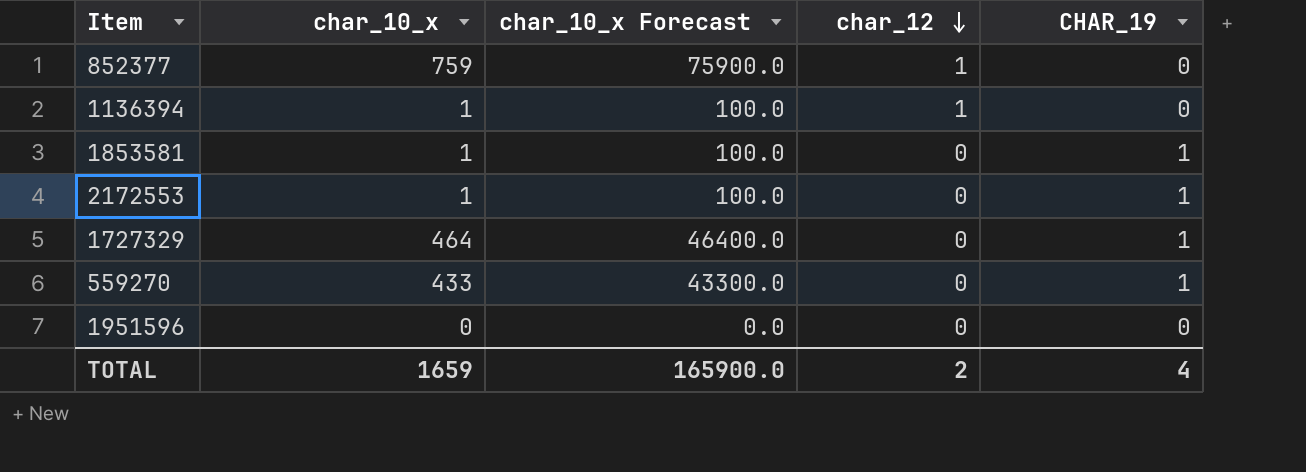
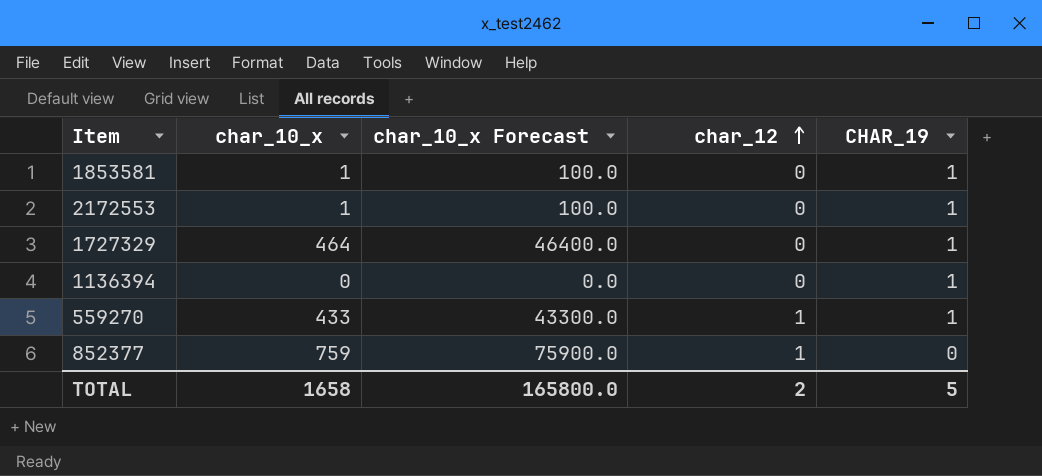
row order: char_12 descending -> char_12 ascending
row 1951596: 0 | 0.0 | 0 | 0 -> none
1136394 | char_10_x: 1 -> 0
1136394 | char_10_x Forecast: 100.0 -> 0.0
1136394 | char_12: 1 -> 0
1136394 | CHAR_19: 0 -> 1
559270 | char_12: 0 -> 1
TOTAL | char_10_x: 1659 -> 1658
TOTAL | char_10_x Forecast: 165900.0 -> 165800.0
TOTAL | CHAR_19: 4 -> 5

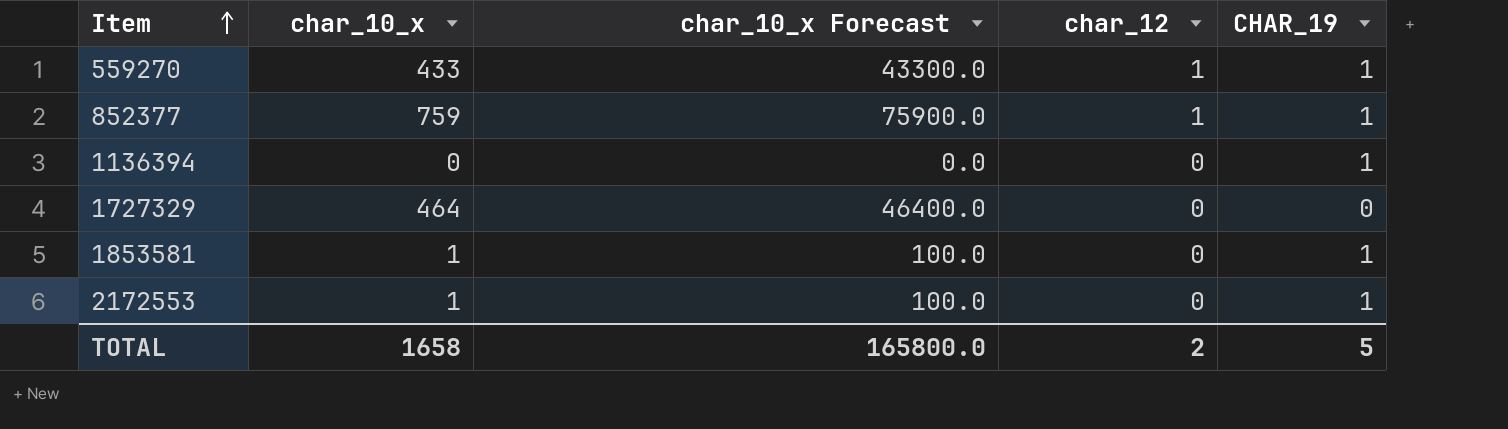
row order: char_12 ascending -> Item ascending
852377 | CHAR_19: 0 -> 1
1727329 | CHAR_19: 1 -> 0

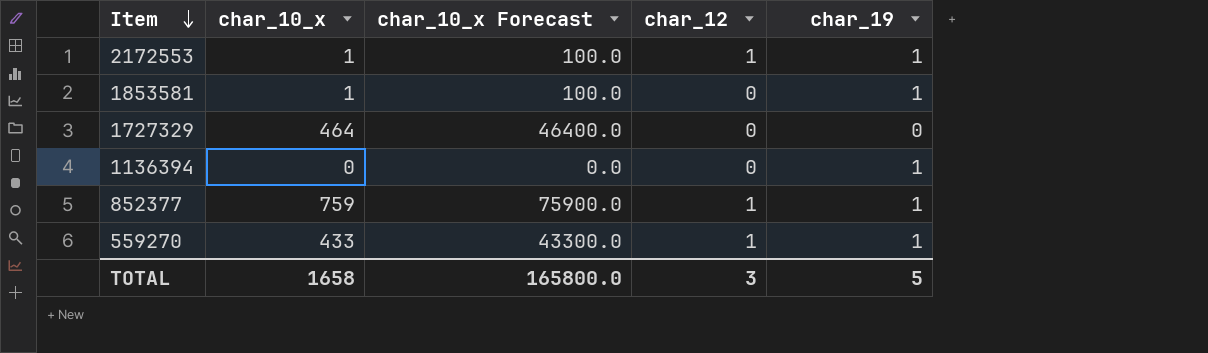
row order: Item ascending -> Item descending
column name: CHAR_19 -> char_19
2172553 | char_12: 0 -> 1
TOTAL | char_12: 2 -> 3

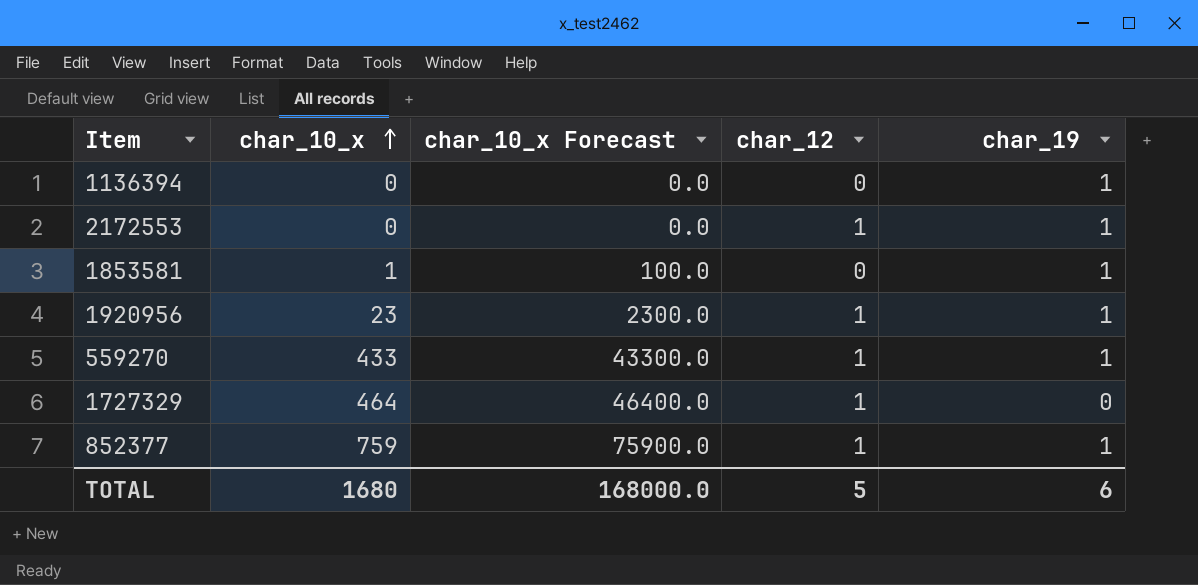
row order: Item descending -> char_10_x ascending
2172553 | char_10_x: 1 -> 0
2172553 | char_10_x Forecast: 100.0 -> 0.0
row 1920956: none -> 23 | 2300.0 | 1 | 1
1727329 | char_12: 0 -> 1
TOTAL | char_10_x: 1658 -> 1680
TOTAL | char_10_x Forecast: 165800.0 -> 168000.0
TOTAL | char_12: 3 -> 5
TOTAL | char_19: 5 -> 6

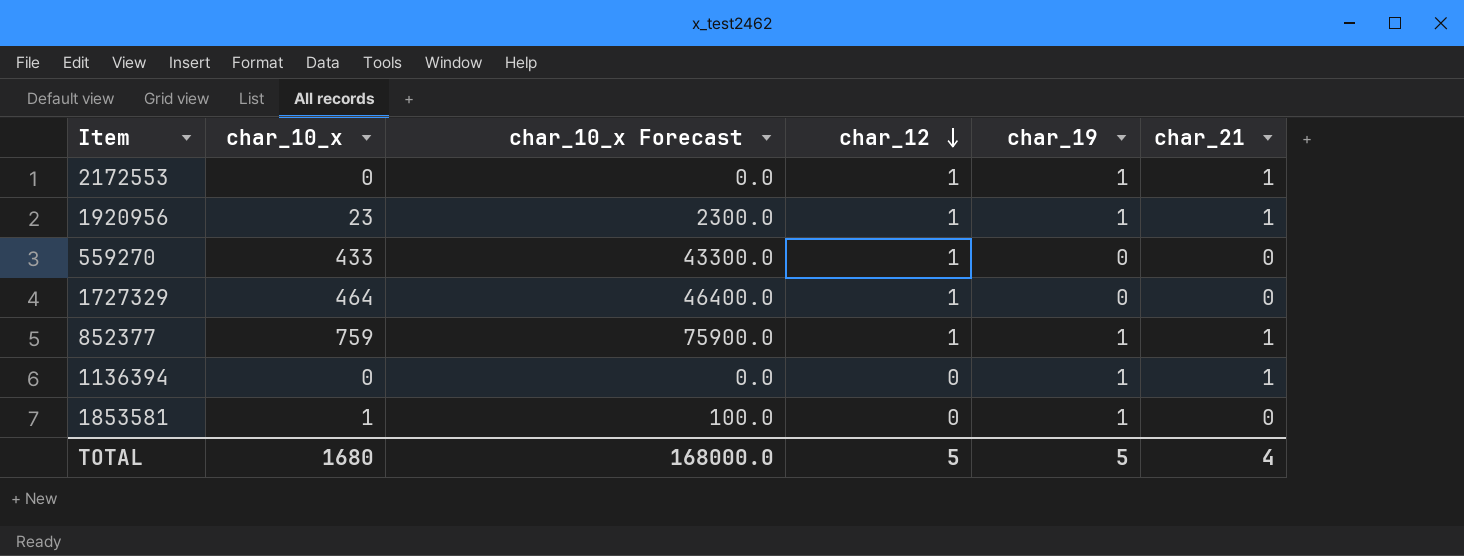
row order: char_10_x ascending -> char_12 descending
column char_21 | position: none -> 6
559270 | char_19: 1 -> 0
TOTAL | char_19: 6 -> 5

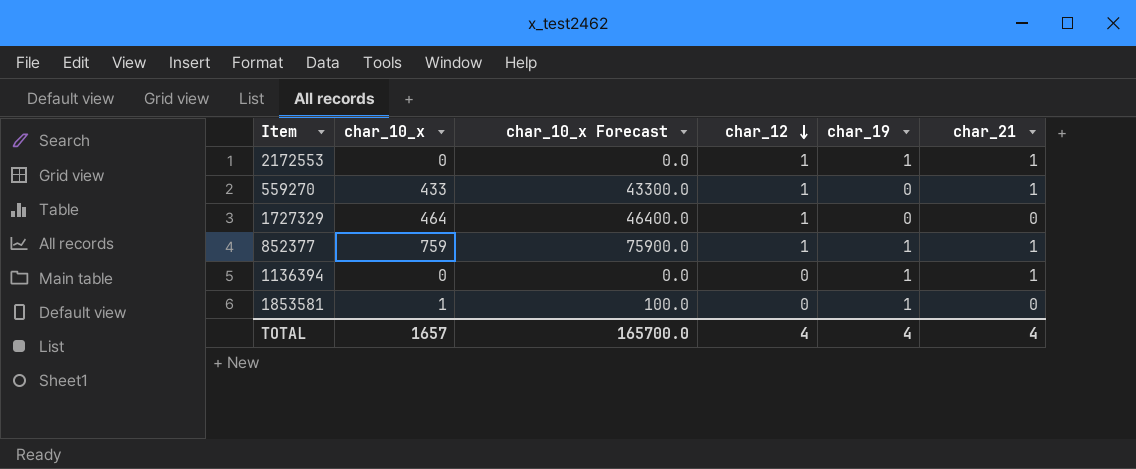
row 1920956: 23 | 2300.0 | 1 | 1 | 1 -> none
559270 | char_21: 0 -> 1
TOTAL | char_10_x: 1680 -> 1657
TOTAL | char_10_x Forecast: 168000.0 -> 165700.0
TOTAL | char_12: 5 -> 4
TOTAL | char_19: 5 -> 4

